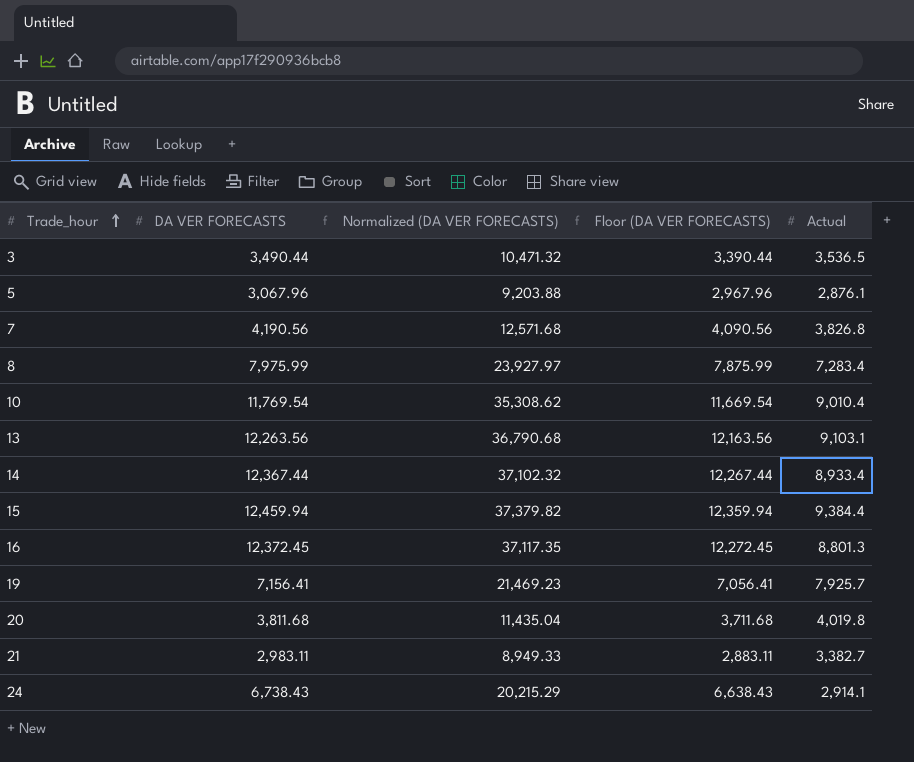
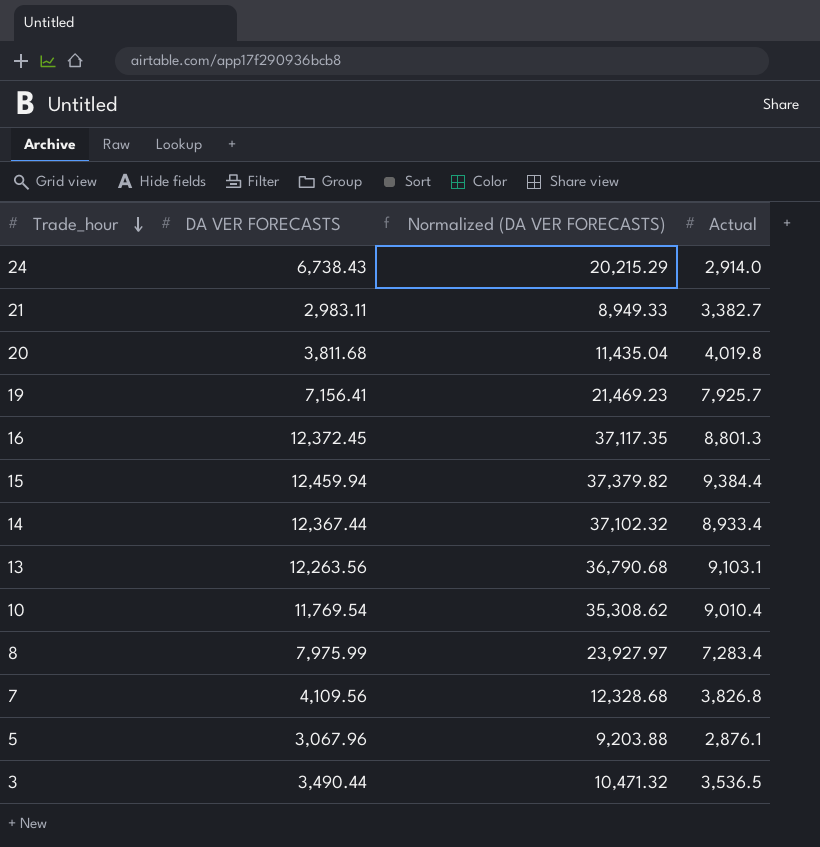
row order: Trade_hour ascending -> Trade_hour descending
column Floor (DA VER FORECASTS) | formula: [DA VER FORECASTS] - 100 -> none
24 | Actual: 2,914.1 -> 2,914.0
7 | DA VER FORECASTS: 4,190.56 -> 4,109.56
7 | Normalized (DA VER FORECASTS): 12,571.68 -> 12,328.68

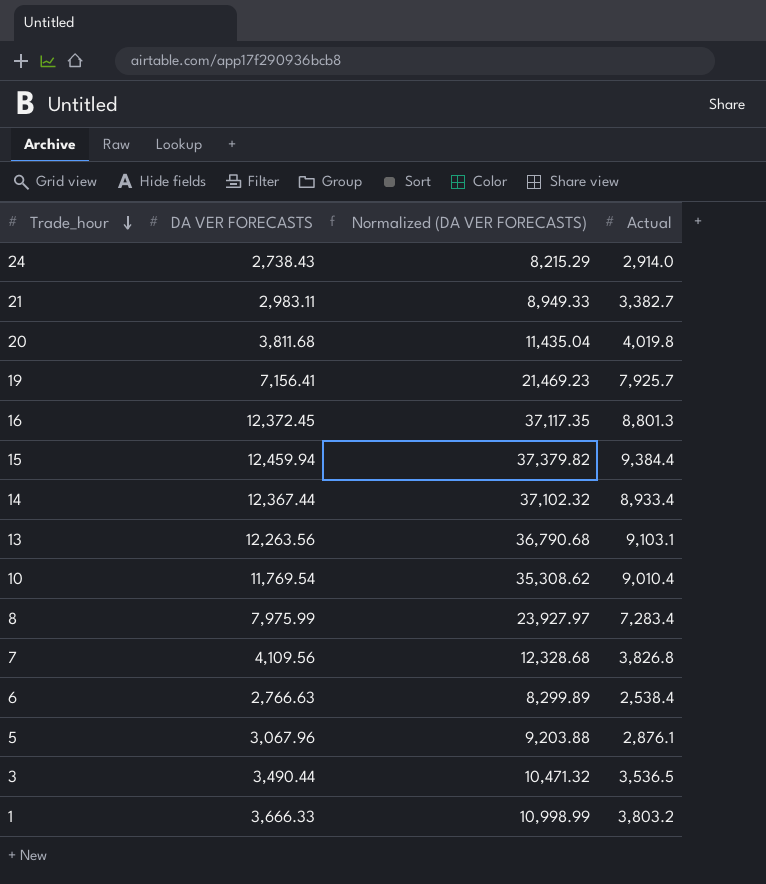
24 | DA VER FORECASTS: 6,738.43 -> 2,738.43
24 | Normalized (DA VER FORECASTS): 20,215.29 -> 8,215.29
row 6: none -> 2,766.63 | 8,299.89 | 2,538.4
row 1: none -> 3,666.33 | 10,998.99 | 3,803.2

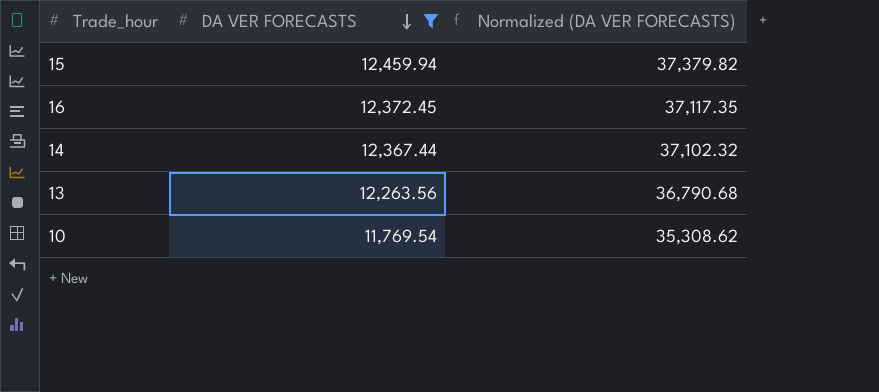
filter: none -> DA VER FORECASTS >= 11,769.54
row order: Trade_hour descending -> DA VER FORECASTS descending
column Actual | position: 4 -> none

